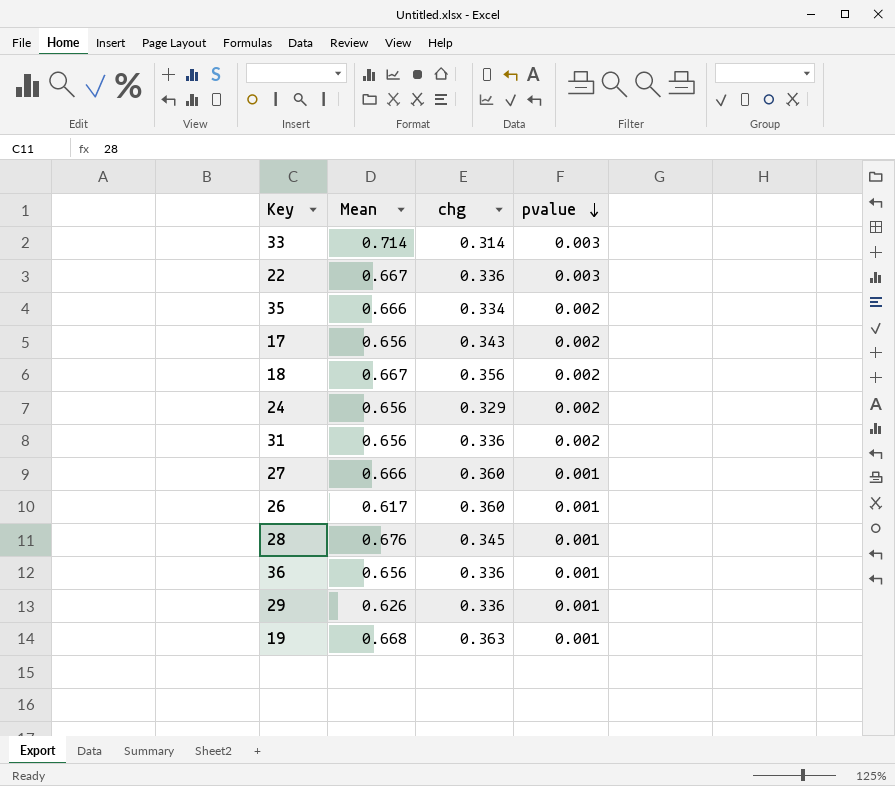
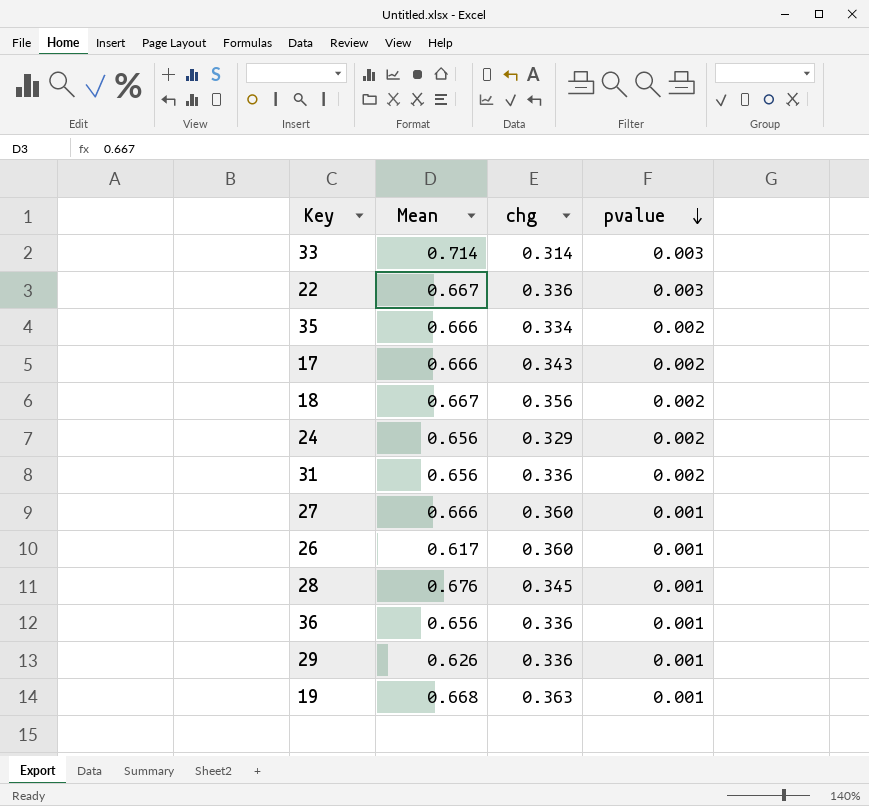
17 | Mean: 0.656 -> 0.666

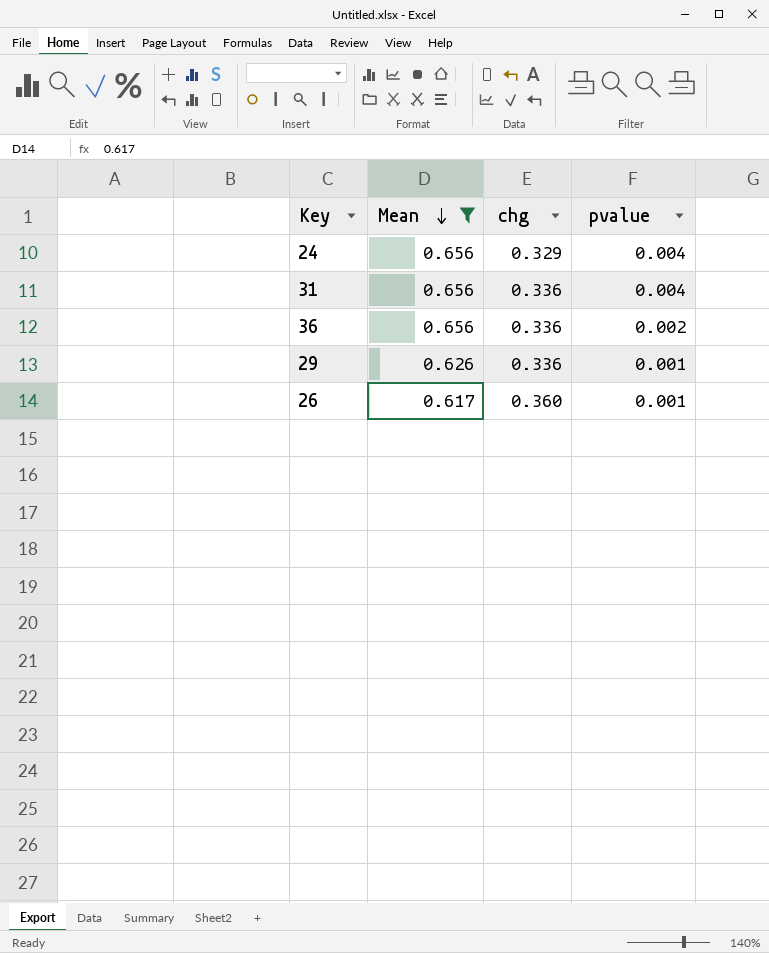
filter: none -> Mean <= 0.656
row order: pvalue descending -> Mean descending
24 | pvalue: 0.002 -> 0.004
31 | pvalue: 0.002 -> 0.004
36 | pvalue: 0.001 -> 0.002

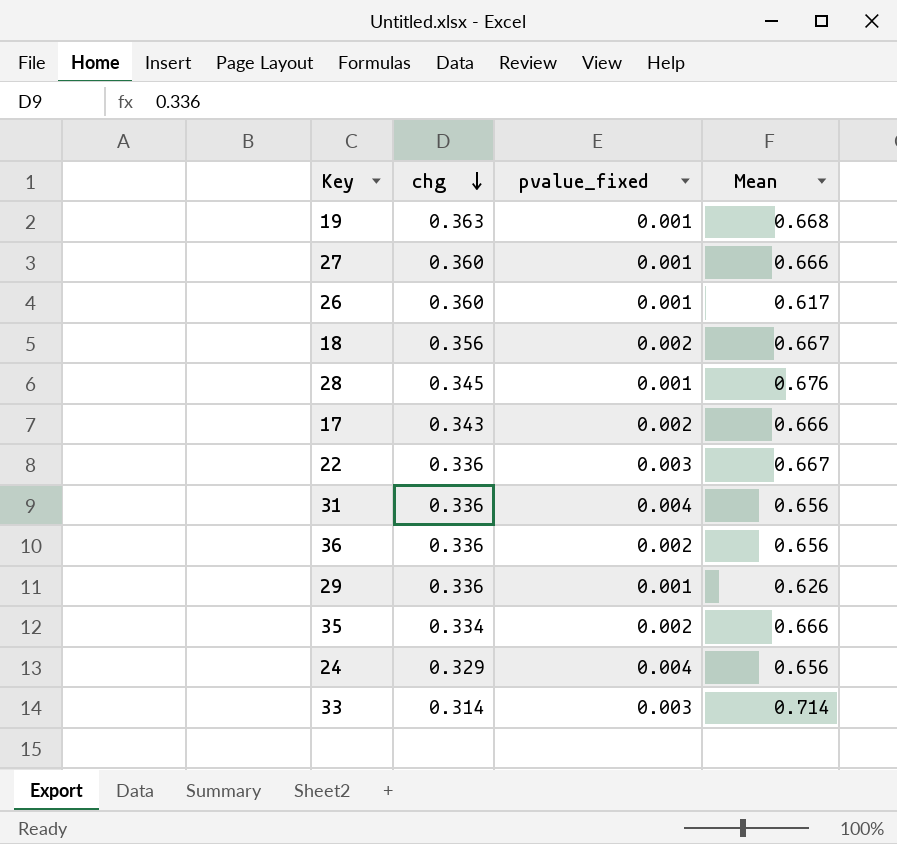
filter: Mean <= 0.656 -> none
row order: Mean descending -> chg descending
column name: pvalue -> pvalue_fixed
column Mean | position: 2 -> 4

